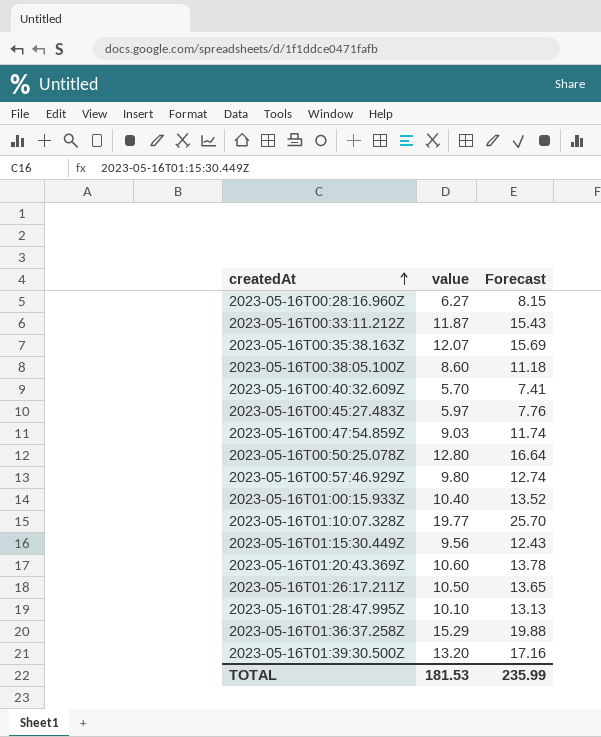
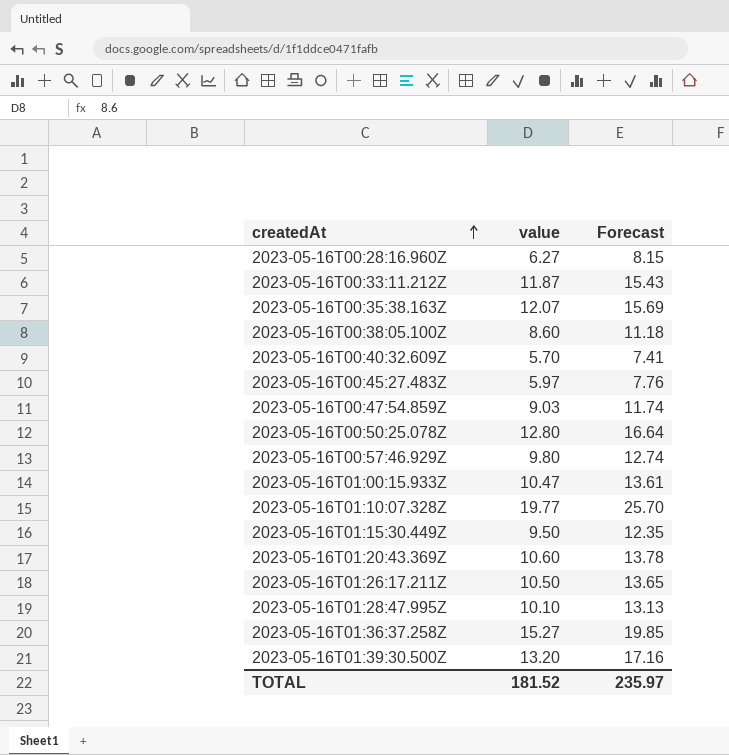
2023-05-16T01:00:15.933Z | value: 10.40 -> 10.47
2023-05-16T01:00:15.933Z | Forecast: 13.52 -> 13.61
2023-05-16T01:15:30.449Z | value: 9.56 -> 9.50
2023-05-16T01:15:30.449Z | Forecast: 12.43 -> 12.35
2023-05-16T01:36:37.258Z | value: 15.29 -> 15.27
2023-05-16T01:36:37.258Z | Forecast: 19.88 -> 19.85
TOTAL | value: 181.53 -> 181.52
TOTAL | Forecast: 235.99 -> 235.97

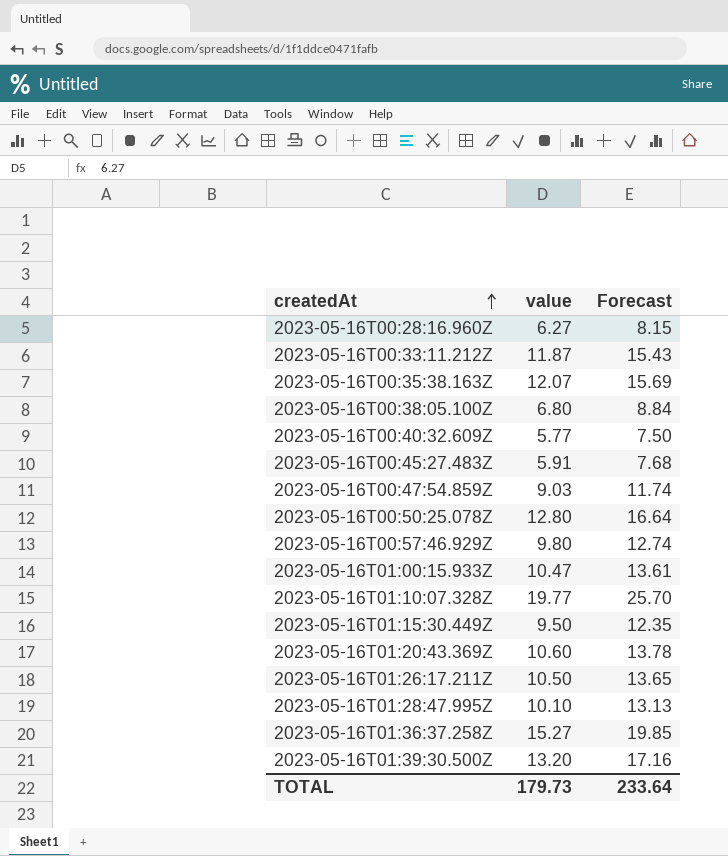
2023-05-16T00:38:05.100Z | value: 8.60 -> 6.80
2023-05-16T00:38:05.100Z | Forecast: 11.18 -> 8.84
2023-05-16T00:40:32.609Z | value: 5.70 -> 5.77
2023-05-16T00:40:32.609Z | Forecast: 7.41 -> 7.50
2023-05-16T00:45:27.483Z | value: 5.97 -> 5.91
2023-05-16T00:45:27.483Z | Forecast: 7.76 -> 7.68
TOTAL | value: 181.52 -> 179.73
TOTAL | Forecast: 235.97 -> 233.64

